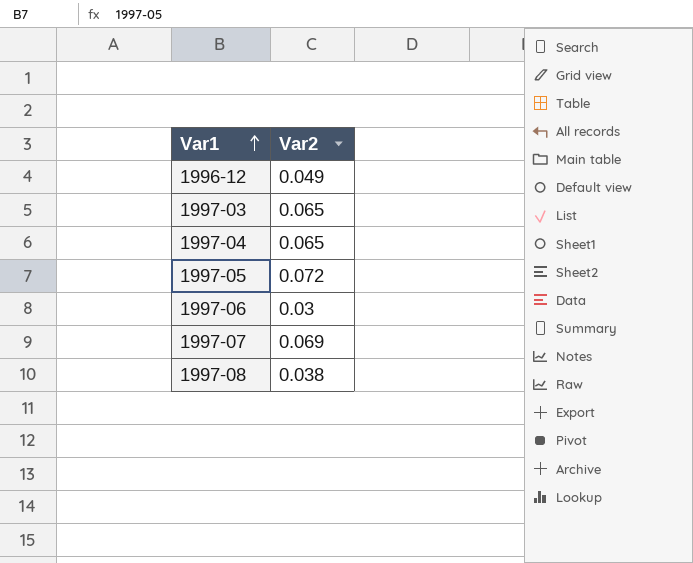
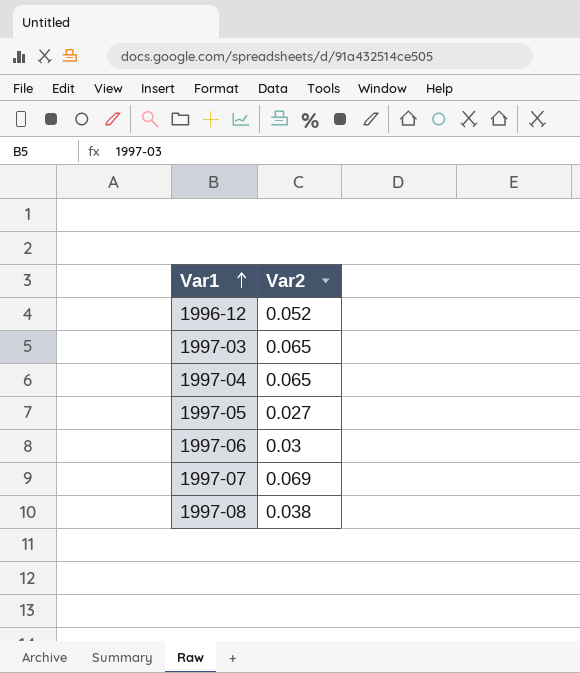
1996-12 | Var2: 0.049 -> 0.052
1997-05 | Var2: 0.072 -> 0.027

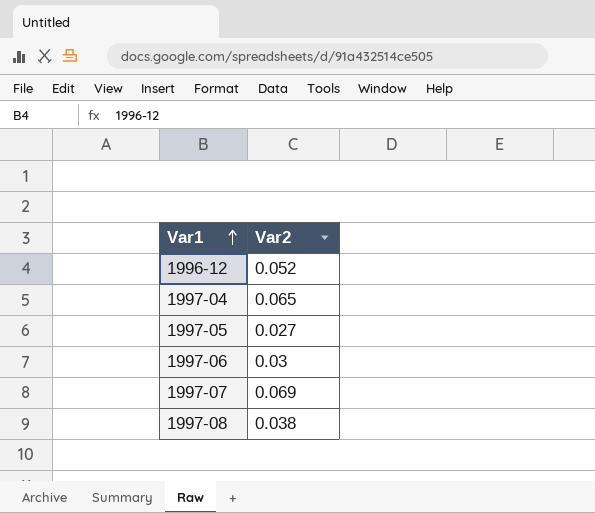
row 1997-03: 0.065 -> none

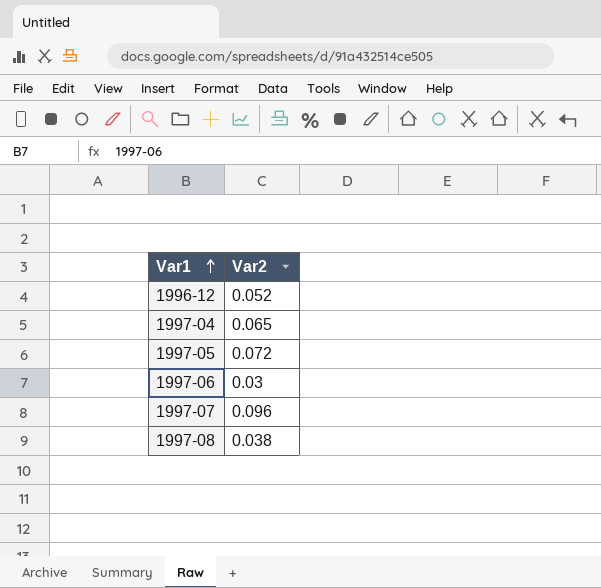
1997-05 | Var2: 0.027 -> 0.072
1997-07 | Var2: 0.069 -> 0.096

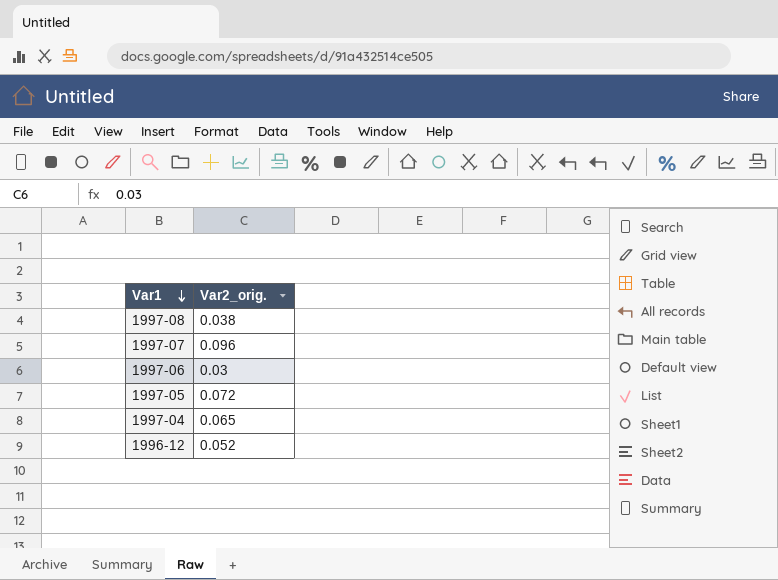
row order: Var1 ascending -> Var1 descending
column name: Var2 -> Var2_orig.

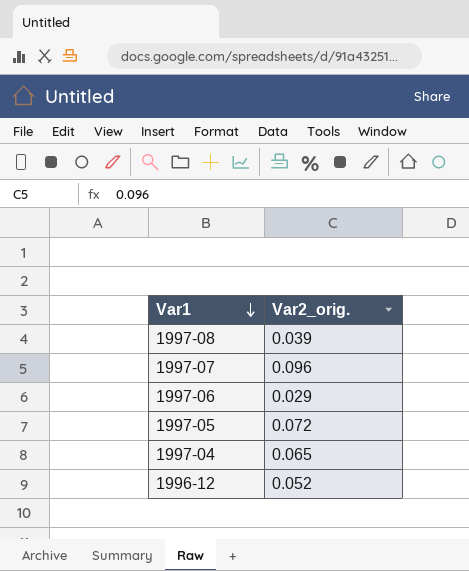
1997-08 | Var2_orig.: 0.038 -> 0.039
1997-06 | Var2_orig.: 0.03 -> 0.029

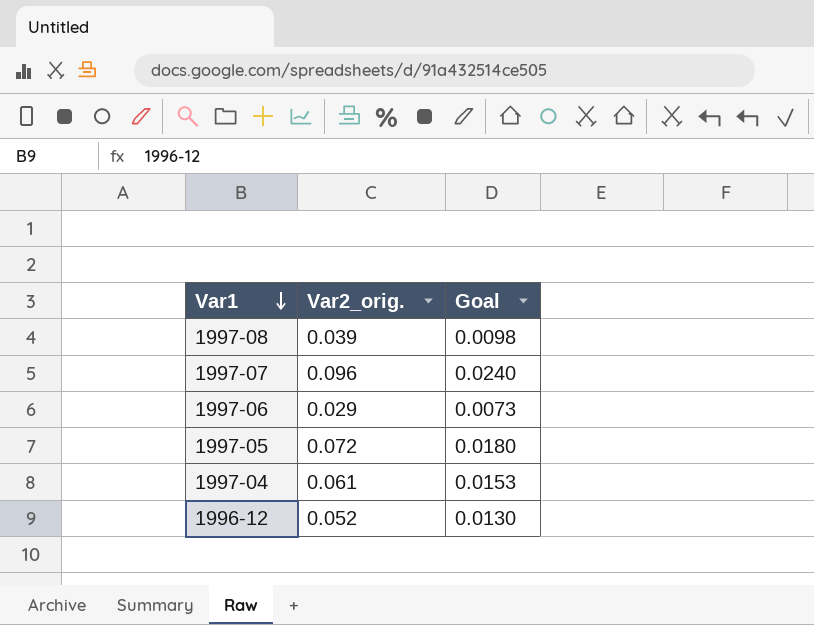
column Goal | formula: none -> [Var2_orig.] * 0.25
1997-04 | Var2_orig.: 0.065 -> 0.061

